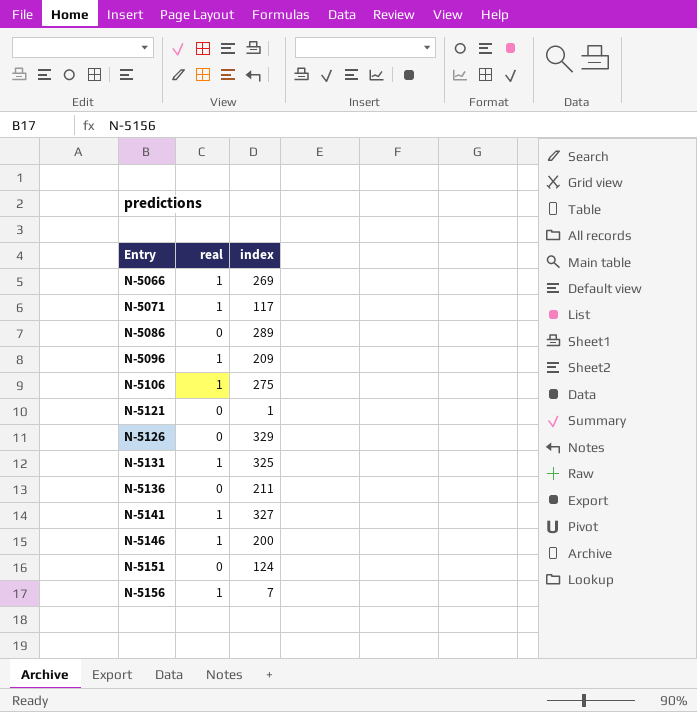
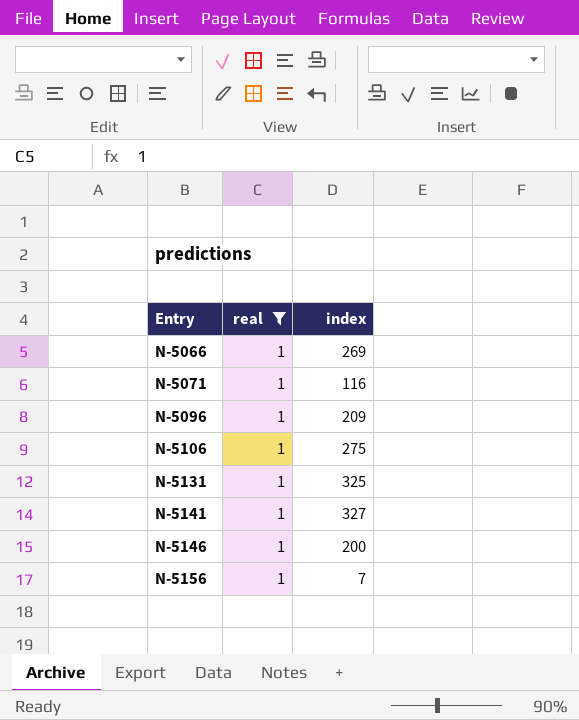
filter: none -> real = 1
N-5071 | index: 117 -> 116

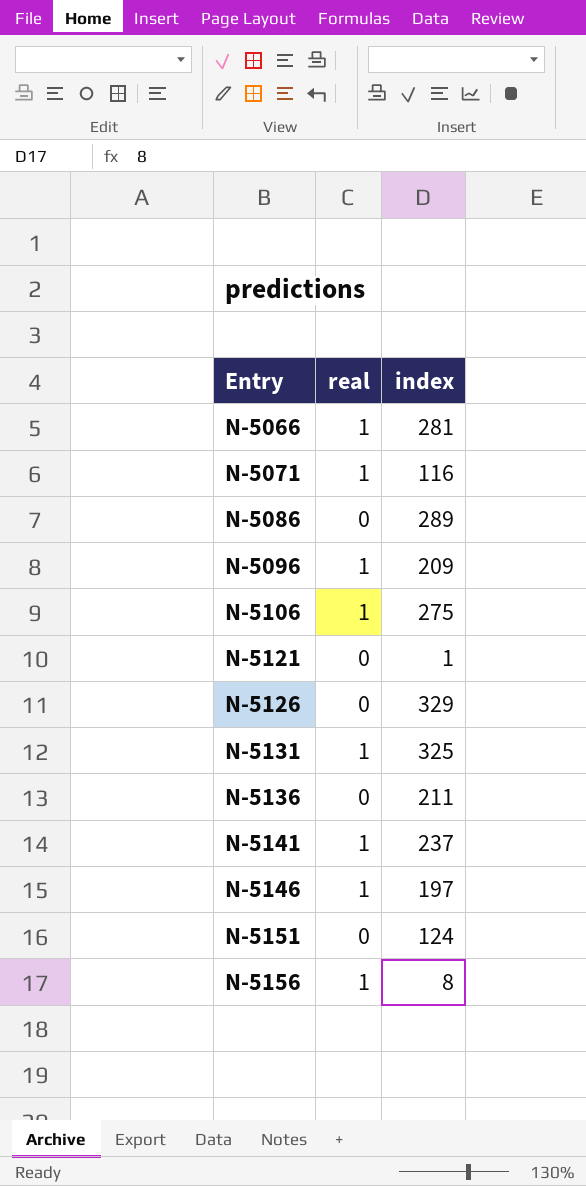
filter: real = 1 -> none
N-5066 | index: 269 -> 281
N-5141 | index: 327 -> 237
N-5146 | index: 200 -> 197
N-5156 | index: 7 -> 8

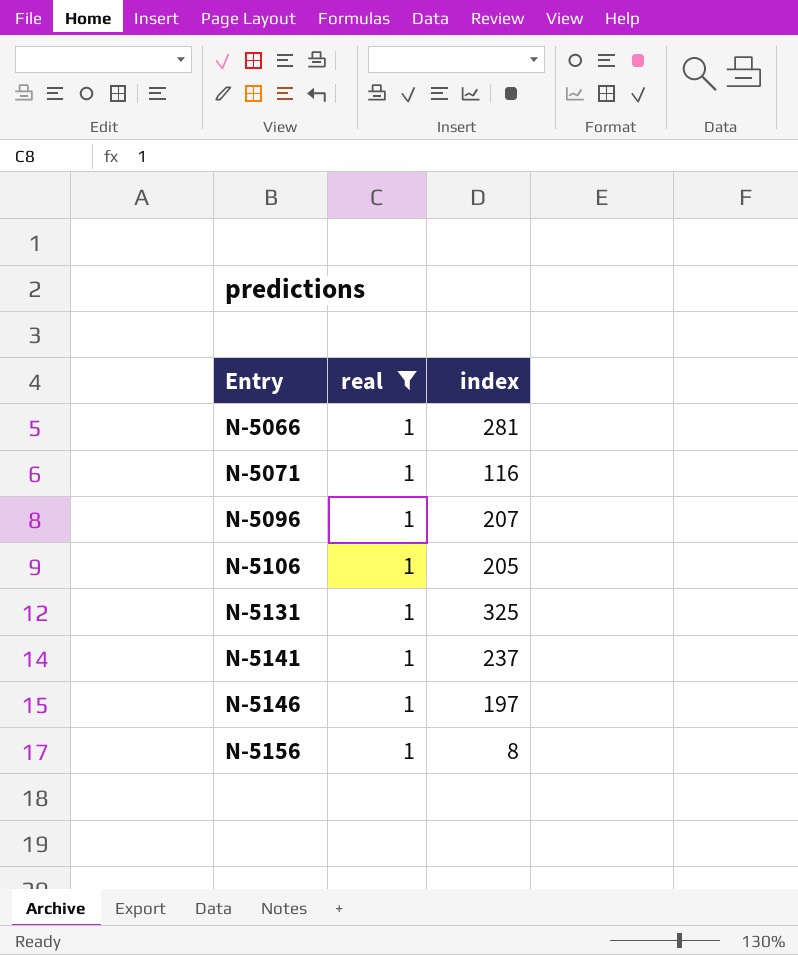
filter: none -> real = 1
N-5096 | index: 209 -> 207
N-5106 | index: 275 -> 205

